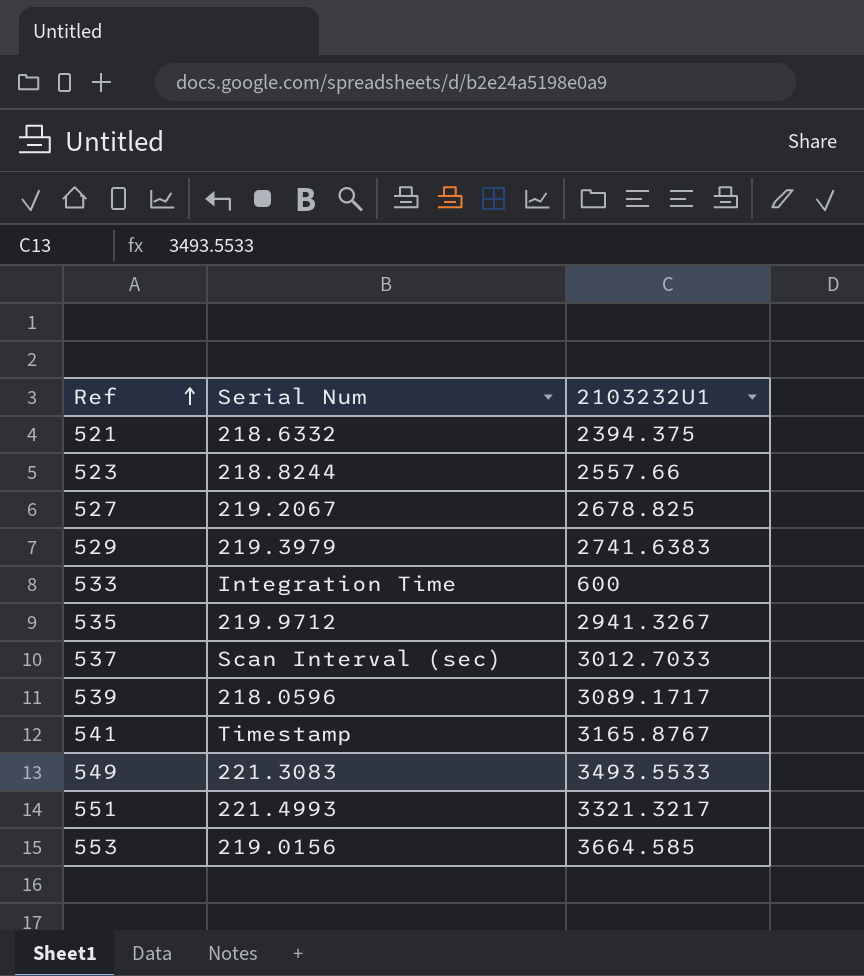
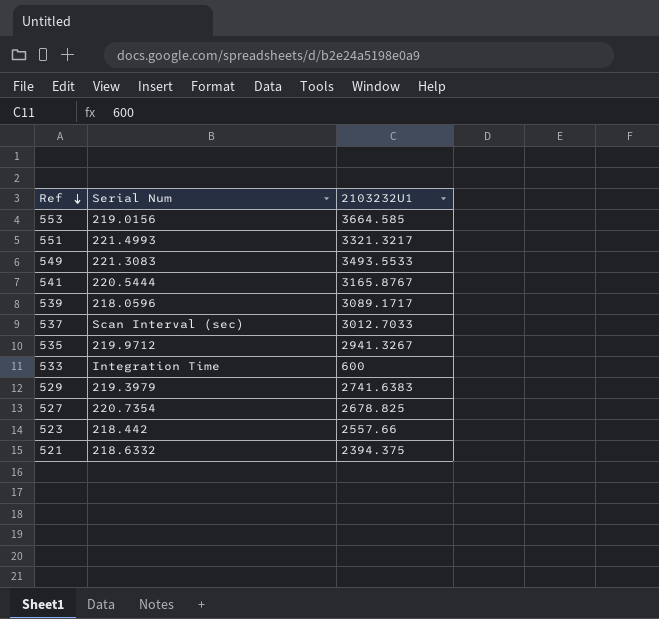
row order: Ref ascending -> Ref descending
541 | Serial Num: Timestamp -> 220.5444
527 | Serial Num: 219.2067 -> 220.7354
523 | Serial Num: 218.8244 -> 218.442

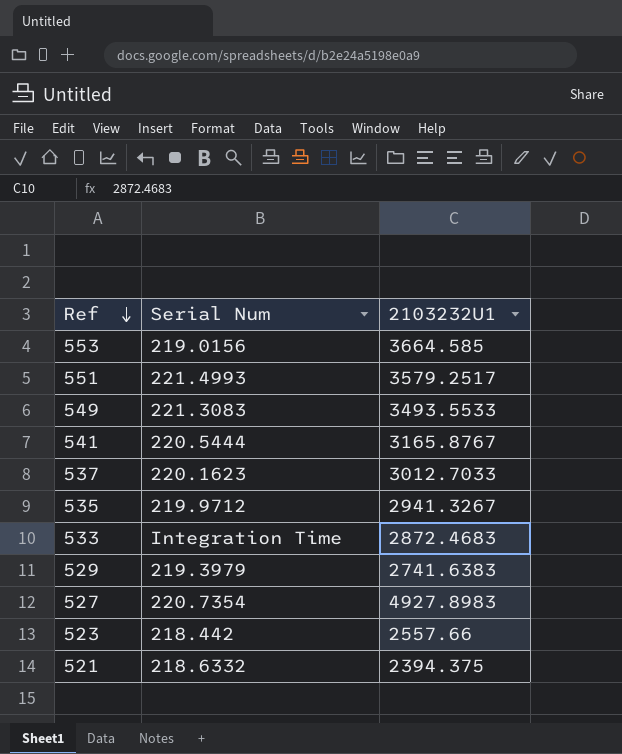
row 539: 218.0596 | 3089.1717 -> none
551 | 2103232U1: 3321.3217 -> 3579.2517
537 | Serial Num: Scan Interval (sec) -> 220.1623
533 | 2103232U1: 600 -> 2872.4683
527 | 2103232U1: 2678.825 -> 4927.8983

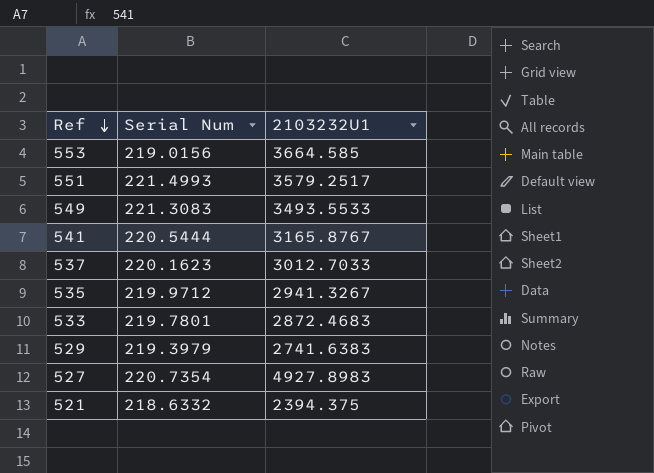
row 523: 218.442 | 2557.66 -> none
533 | Serial Num: Integration Time -> 219.7801

